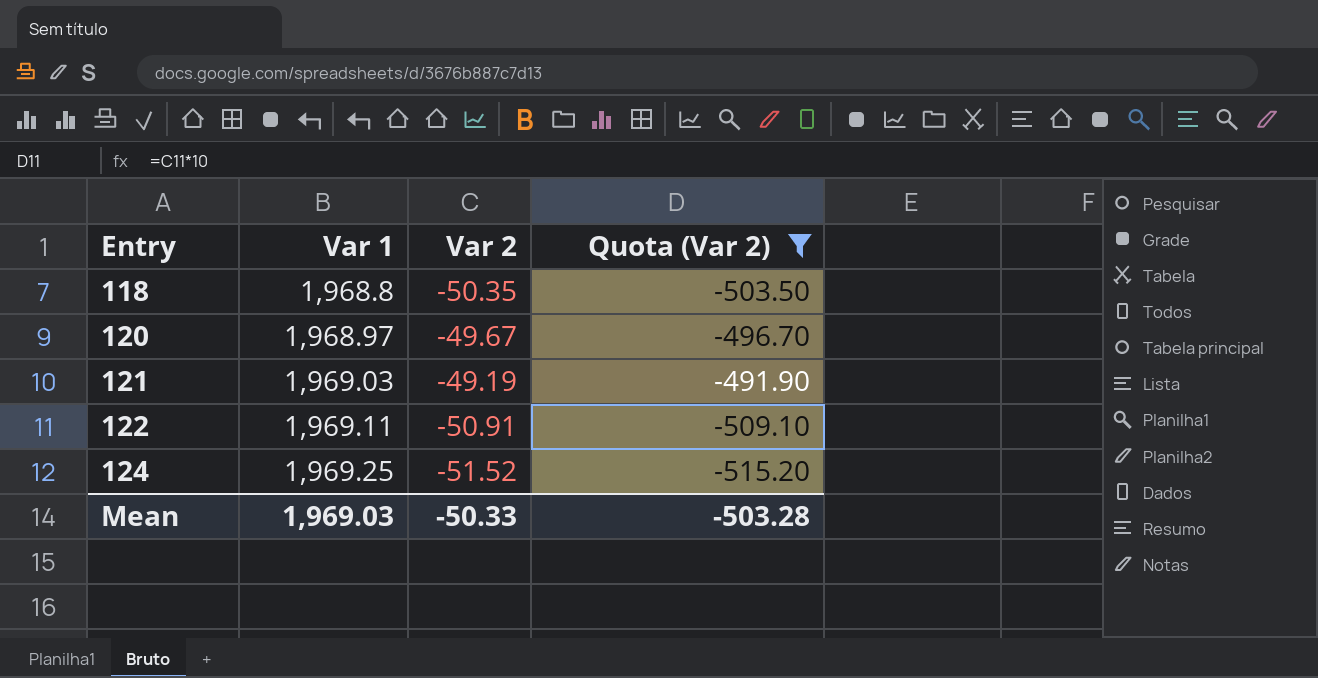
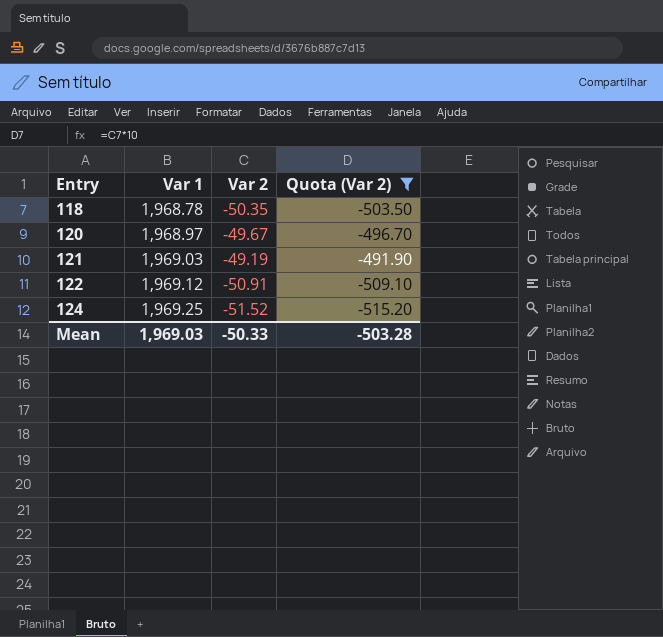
118 | Var 1: 1,968.8 -> 1,968.78
122 | Var 1: 1,969.11 -> 1,969.12

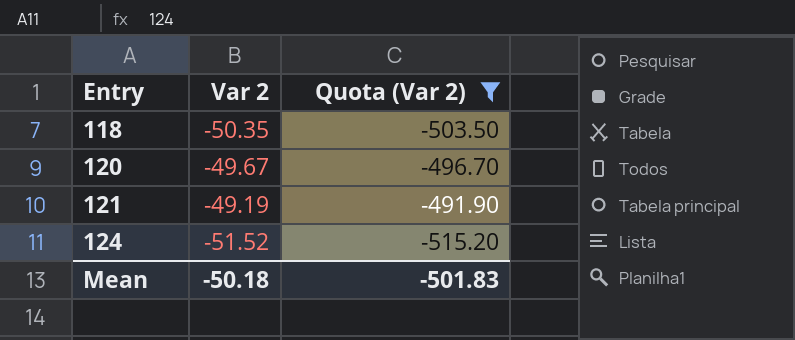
column Var 1 | position: 2 -> none
row 122: 1,969.12 | -50.91 | -509.10 -> none
Mean | Var 2: -50.33 -> -50.18
Mean | Quota (Var 2): -503.28 -> -501.83

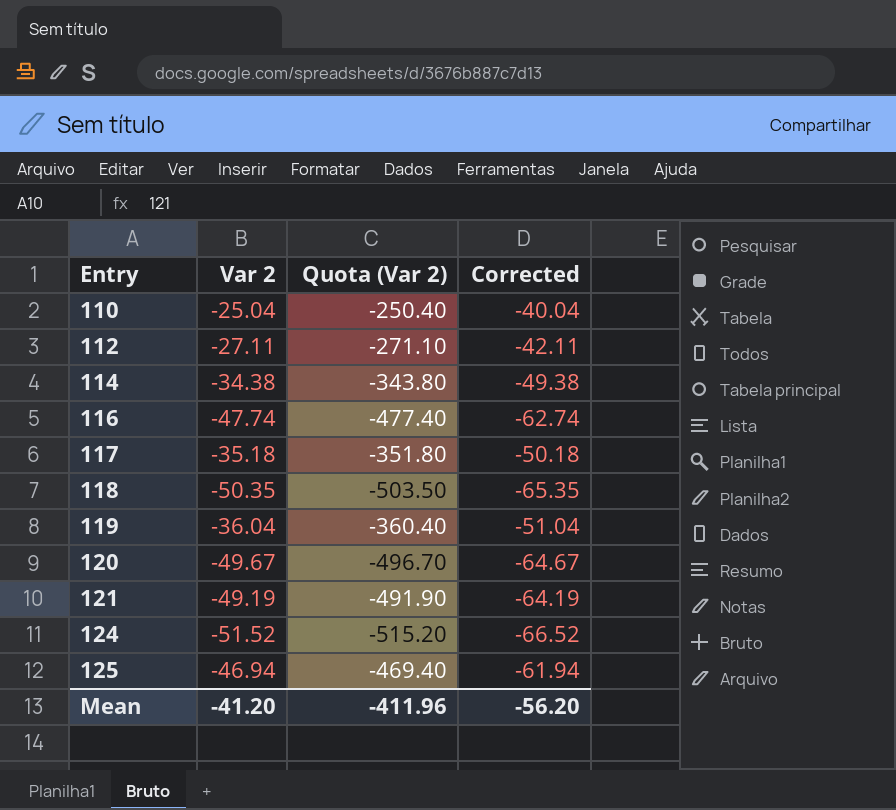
filter: Quota (Var 2) <= -491.90 -> none
column Corrected | formula: none -> [Var 2] - 15
Mean | Var 2: -50.18 -> -41.20
Mean | Quota (Var 2): -501.83 -> -411.96

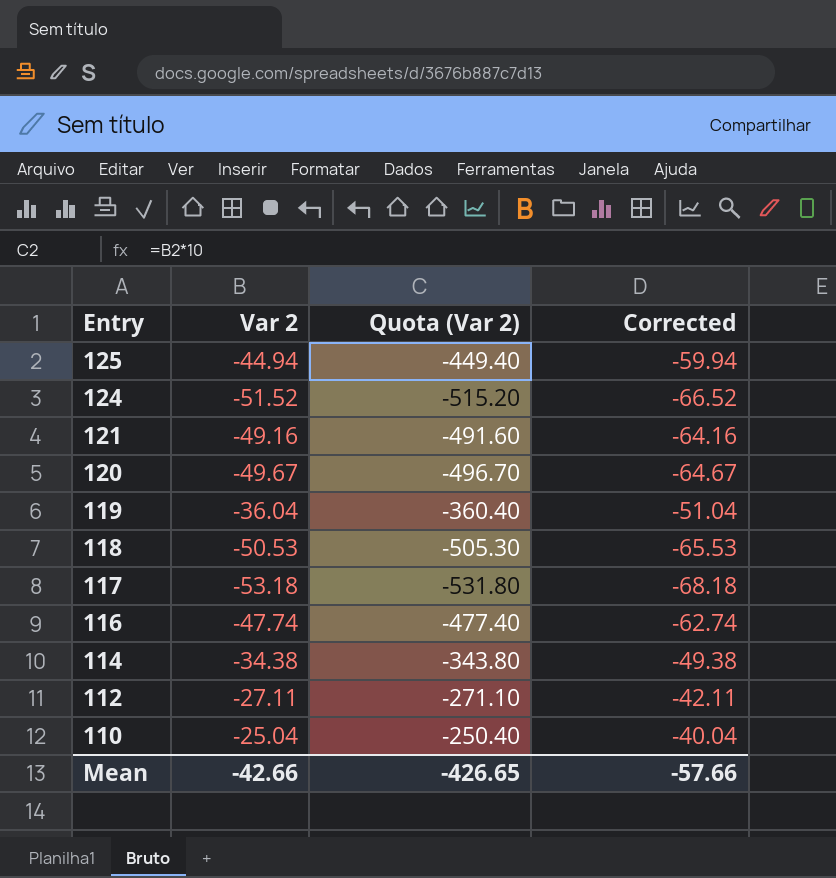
row order: Entry ascending -> Entry descending
125 | Var 2: -46.94 -> -44.94
125 | Quota (Var 2): -469.40 -> -449.40
125 | Corrected: -61.94 -> -59.94
121 | Var 2: -49.19 -> -49.16
121 | Quota (Var 2): -491.90 -> -491.60
121 | Corrected: -64.19 -> -64.16
118 | Var 2: -50.35 -> -50.53
118 | Quota (Var 2): -503.50 -> -505.30
118 | Corrected: -65.35 -> -65.53
117 | Var 2: -35.18 -> -53.18
117 | Quota (Var 2): -351.80 -> -531.80
117 | Corrected: -50.18 -> -68.18
Mean | Var 2: -41.20 -> -42.66
Mean | Quota (Var 2): -411.96 -> -426.65
Mean | Corrected: -56.20 -> -57.66

